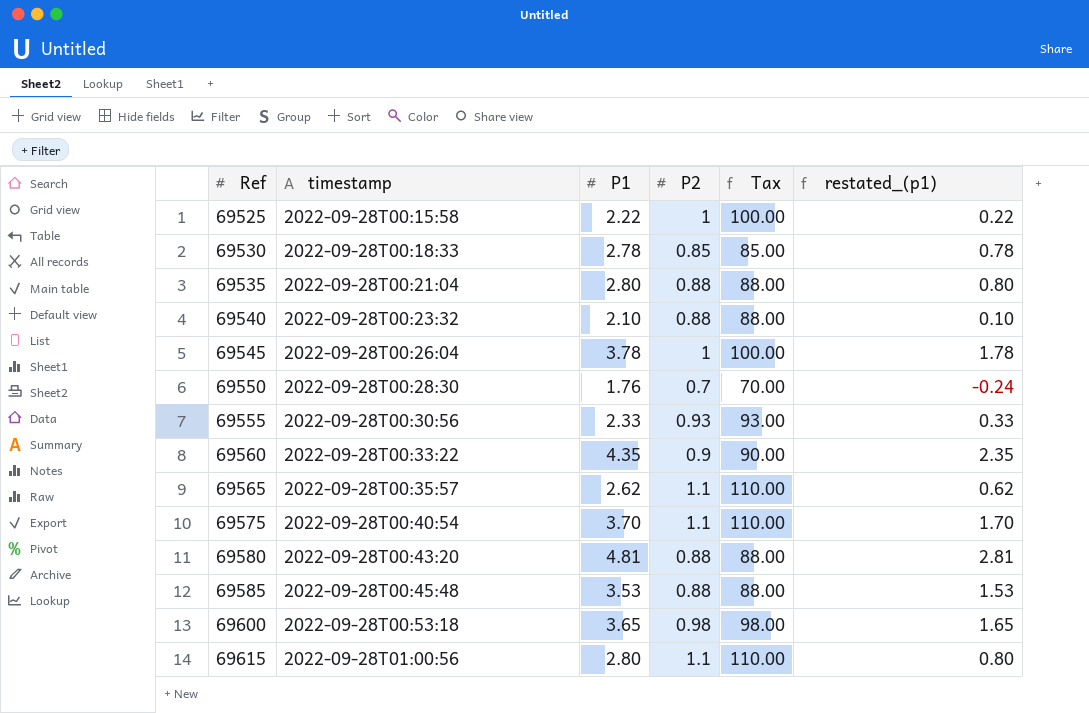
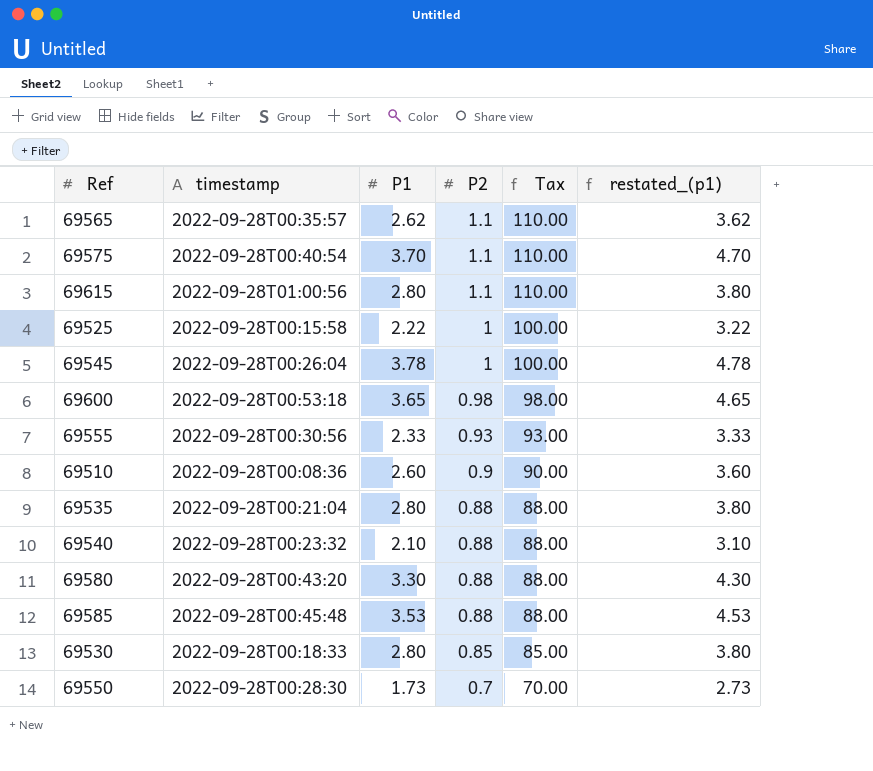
row order: Ref ascending -> P2 descending
column restated_(p1) | formula: [P1] - 2 -> [P1] + 1
row 69560: 2022-09-28T00:33:22 | 4.35 | 0.9 | 90.00 | 2.35 -> none
row 69510: none -> 2022-09-28T00:08:36 | 2.60 | 0.9 | 90.00 | 3.60
69580 | P1: 4.81 -> 3.30
69530 | P1: 2.78 -> 2.80
69550 | P1: 1.76 -> 1.73

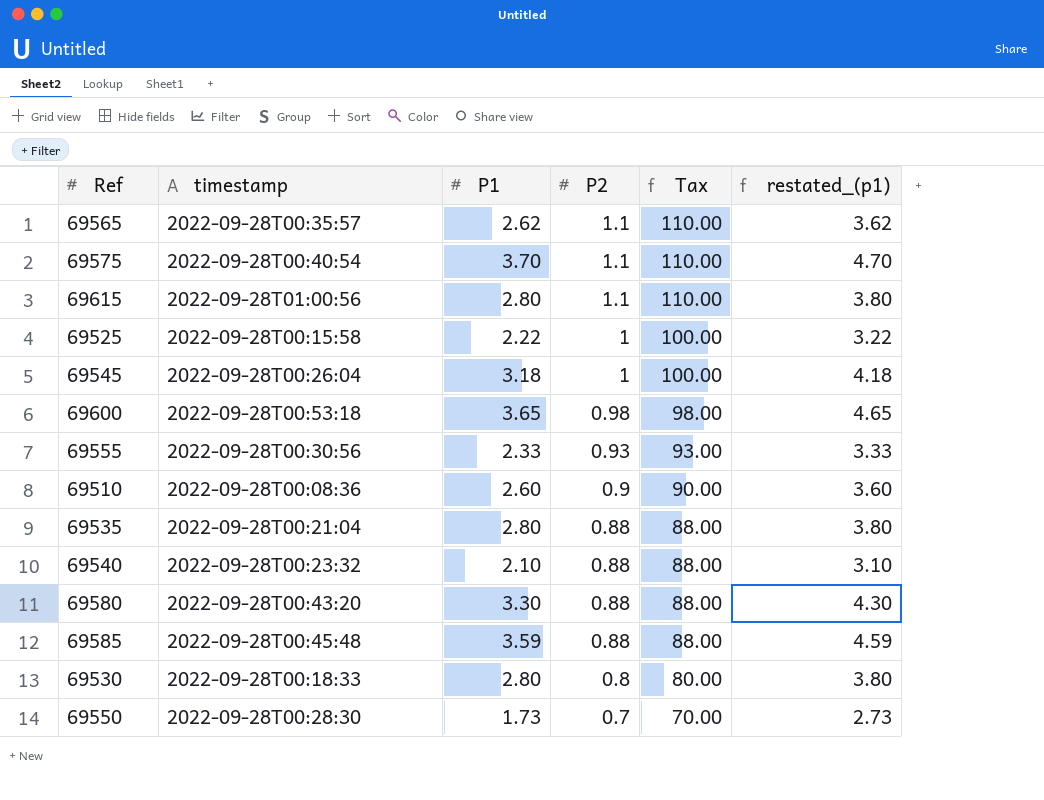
69545 | P1: 3.78 -> 3.18
69545 | restated_(p1): 4.78 -> 4.18
69585 | P1: 3.53 -> 3.59
69585 | restated_(p1): 4.53 -> 4.59
69530 | P2: 0.85 -> 0.8
69530 | Tax: 85.00 -> 80.00

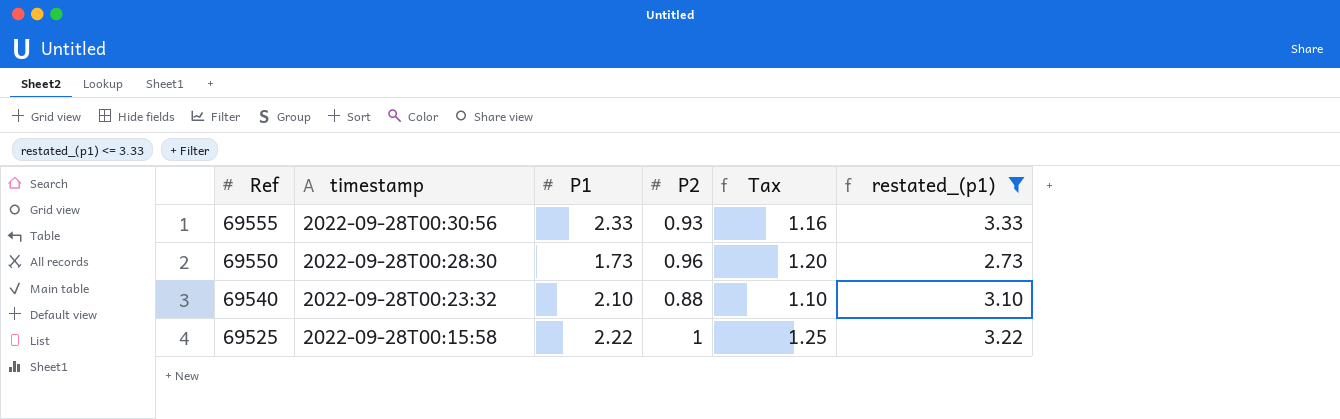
filter: none -> restated_(p1) <= 3.33
row order: P2 descending -> Ref descending
column Tax | formula: [P2] * 100 -> [P2] * 1.25
69550 | P2: 0.7 -> 0.96

